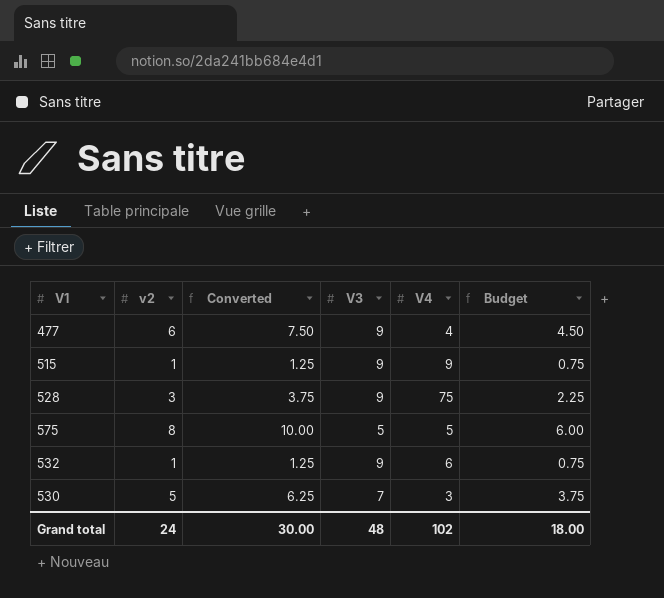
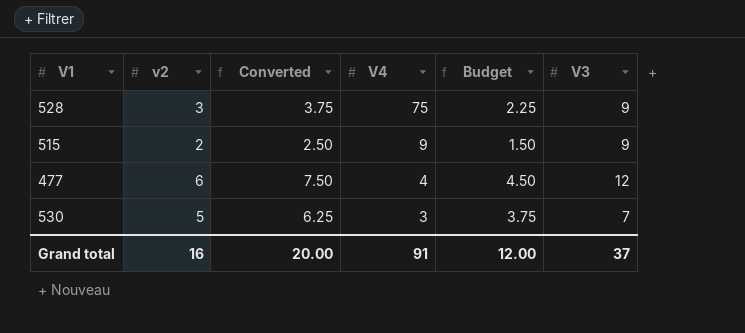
row order: none -> V4 descending
column V3 | position: 4 -> 6
row 575: 8 | 10.00 | 5 | 5 | 6.00 -> none
row 532: 1 | 1.25 | 9 | 6 | 0.75 -> none
515 | v2: 1 -> 2
515 | Converted: 1.25 -> 2.50
515 | Budget: 0.75 -> 1.50
477 | V3: 9 -> 12
Grand total | v2: 24 -> 16
Grand total | Converted: 30.00 -> 20.00
Grand total | V4: 102 -> 91
Grand total | Budget: 18.00 -> 12.00
Grand total | V3: 48 -> 37

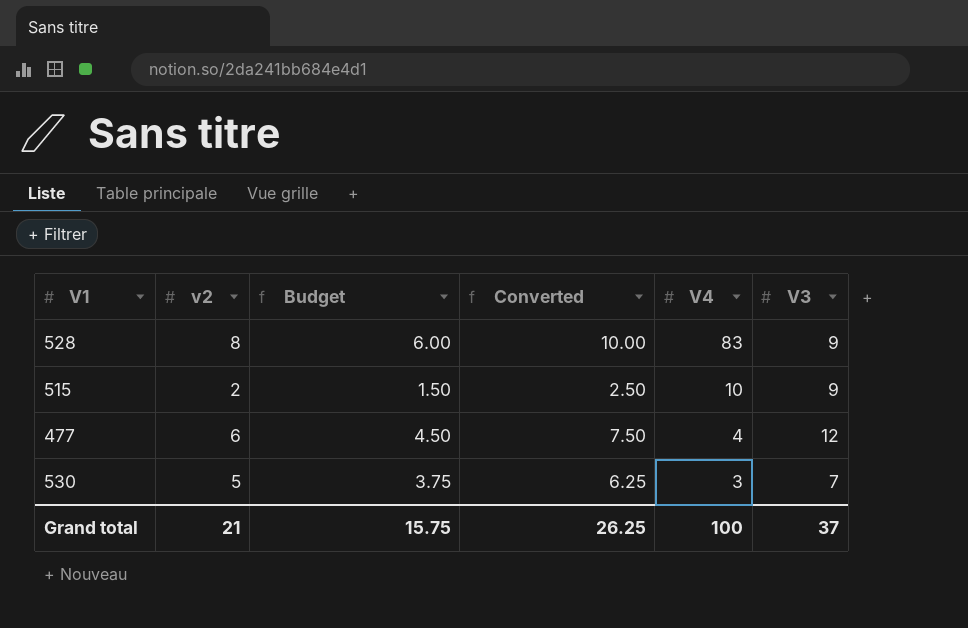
column Budget | position: 5 -> 3
528 | v2: 3 -> 8
528 | Budget: 2.25 -> 6.00
528 | Converted: 3.75 -> 10.00
528 | V4: 75 -> 83
515 | V4: 9 -> 10
Grand total | v2: 16 -> 21
Grand total | Budget: 12.00 -> 15.75
Grand total | Converted: 20.00 -> 26.25
Grand total | V4: 91 -> 100

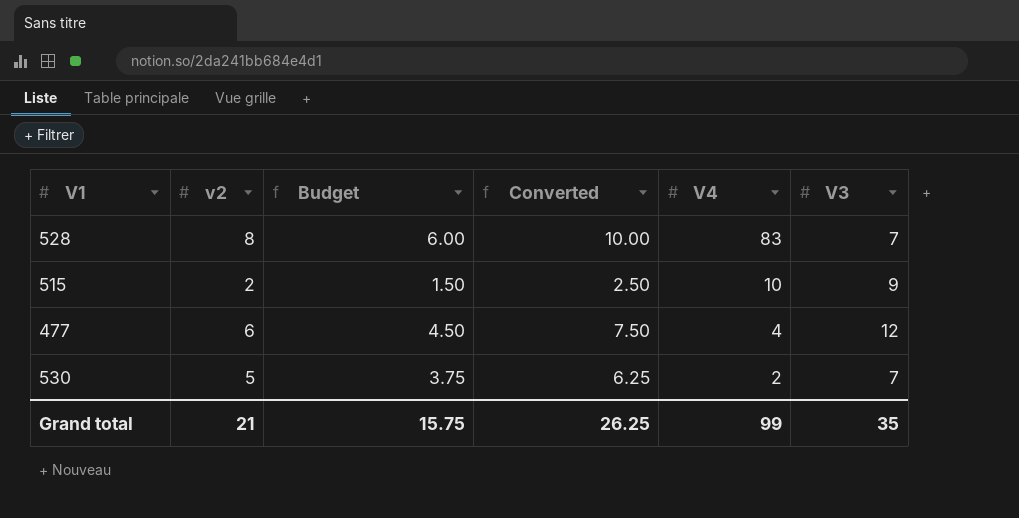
528 | V3: 9 -> 7
530 | V4: 3 -> 2
Grand total | V4: 100 -> 99
Grand total | V3: 37 -> 35

